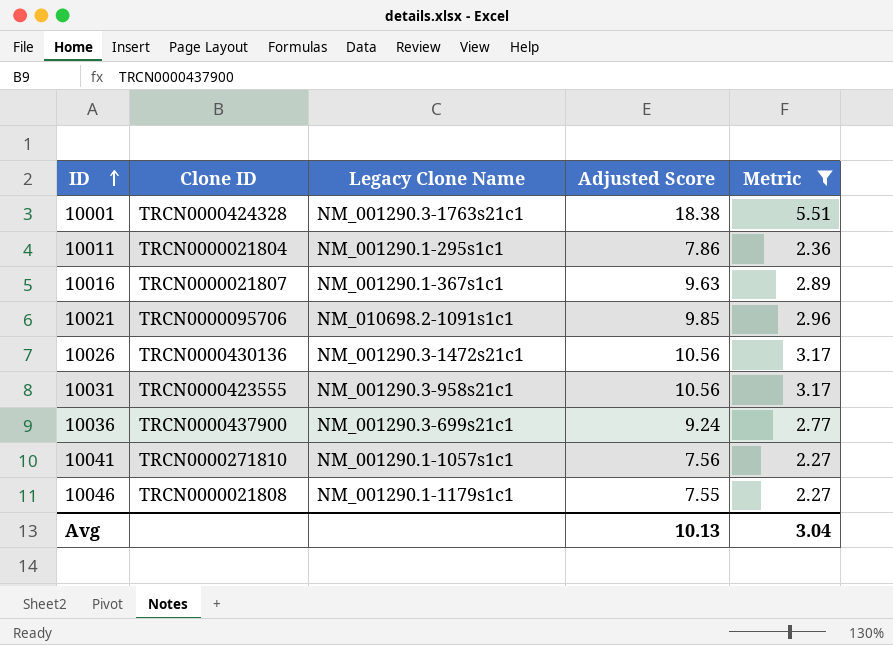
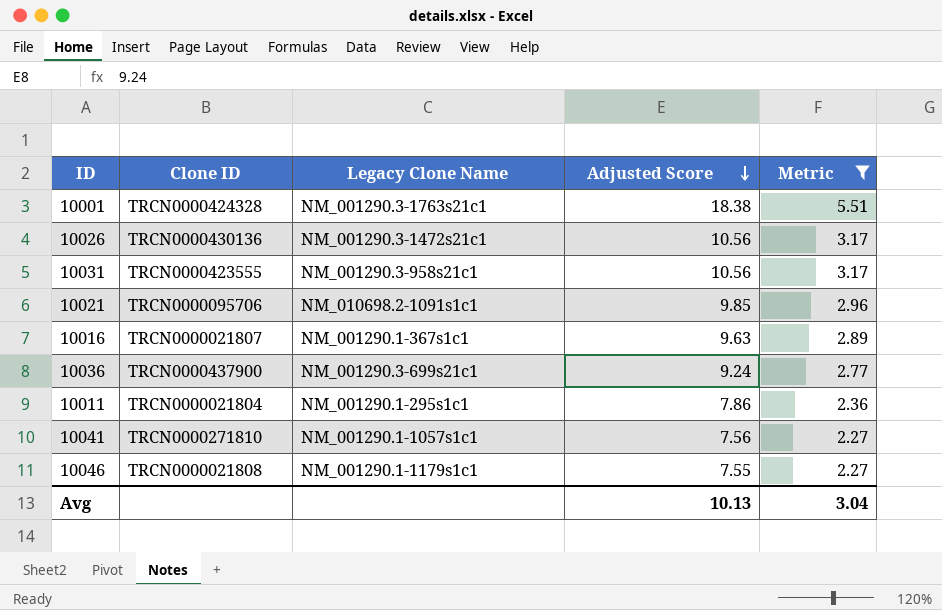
row order: ID ascending -> Adjusted Score descending

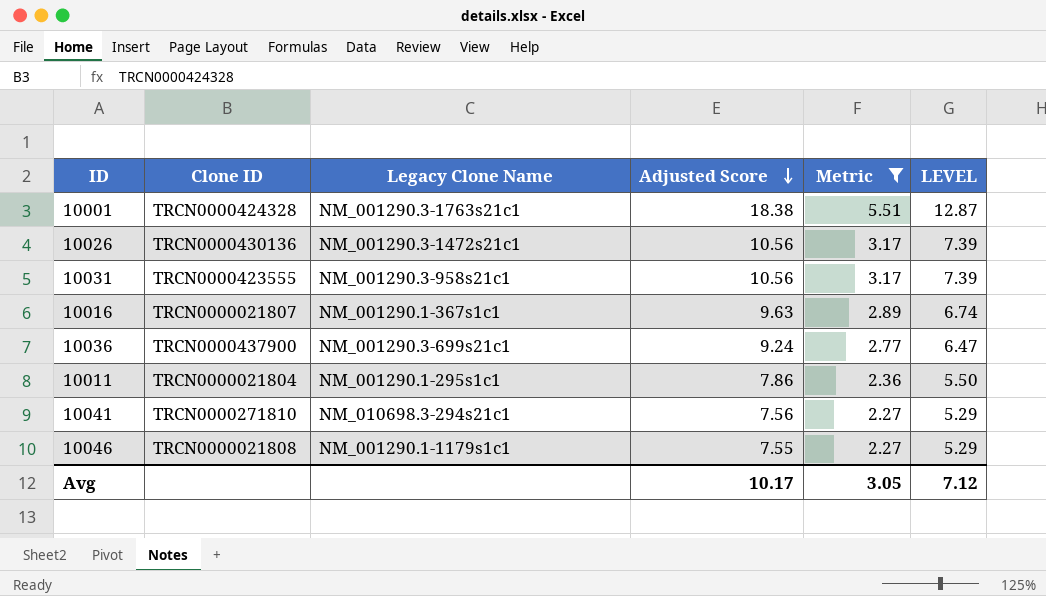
column LEVEL | formula: none -> [Adjusted Score] * 0.7
row 10021: TRCN0000095706 | NM_010698.2-1091s1c1 | 9.85 | 2.96 -> none
10041 | Legacy Clone Name: NM_001290.1-1057s1c1 -> NM_010698.3-294s21c1
Avg | Adjusted Score: 10.13 -> 10.17
Avg | Metric: 3.04 -> 3.05

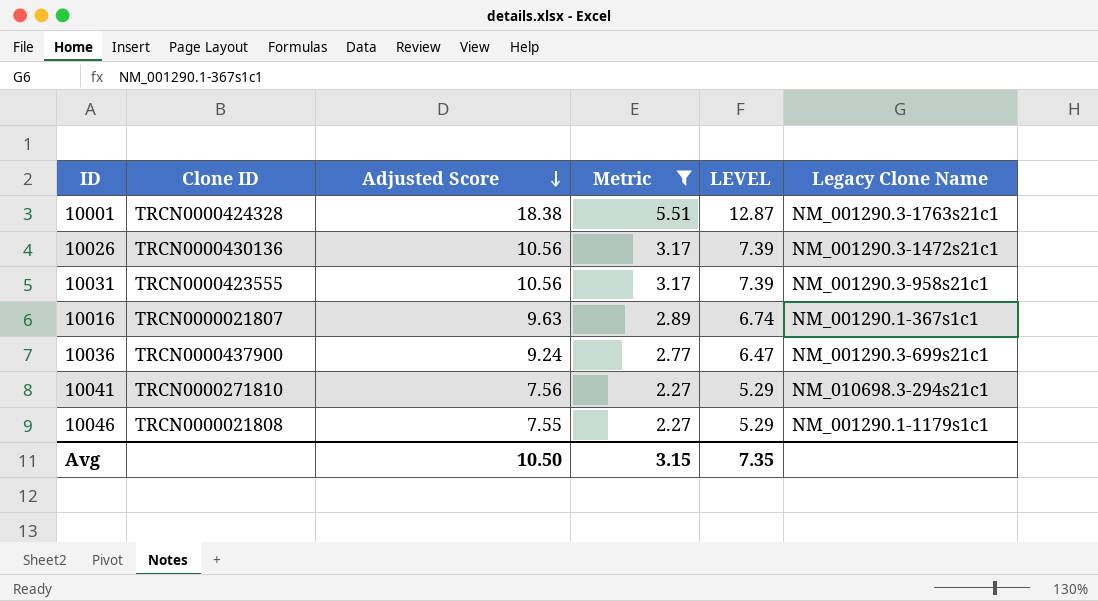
column Legacy Clone Name | position: 3 -> 6
row 10011: TRCN0000021804 | NM_001290.1-295s1c1 | 7.86 | 2.36 | 5.50 -> none
Avg | Adjusted Score: 10.17 -> 10.50
Avg | Metric: 3.05 -> 3.15
Avg | LEVEL: 7.12 -> 7.35

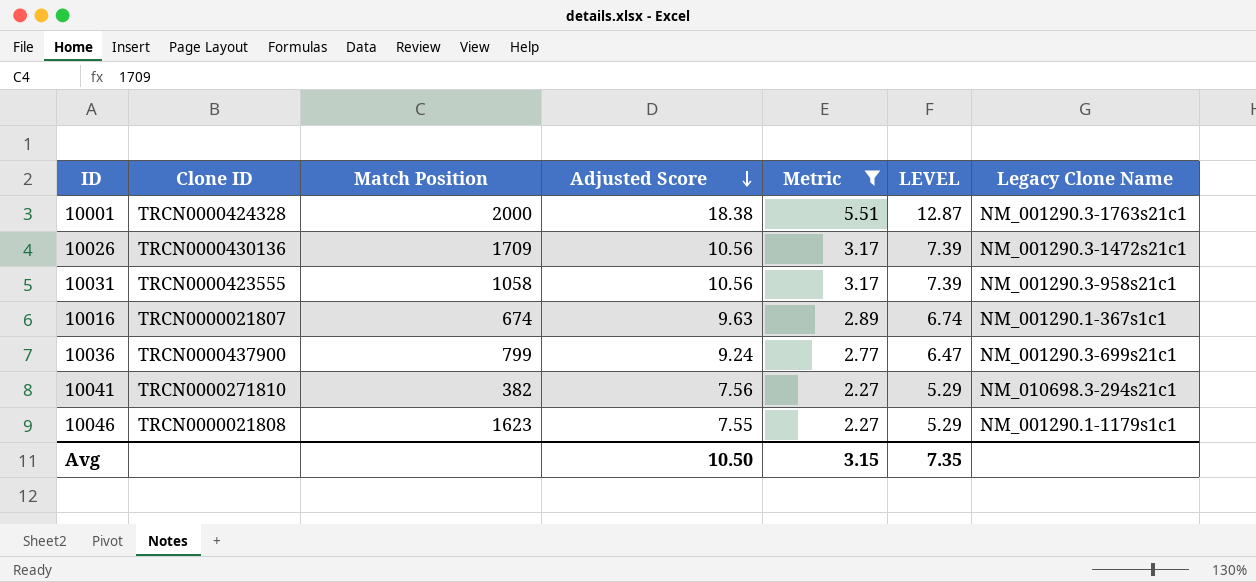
column Match Position | position: none -> 3

